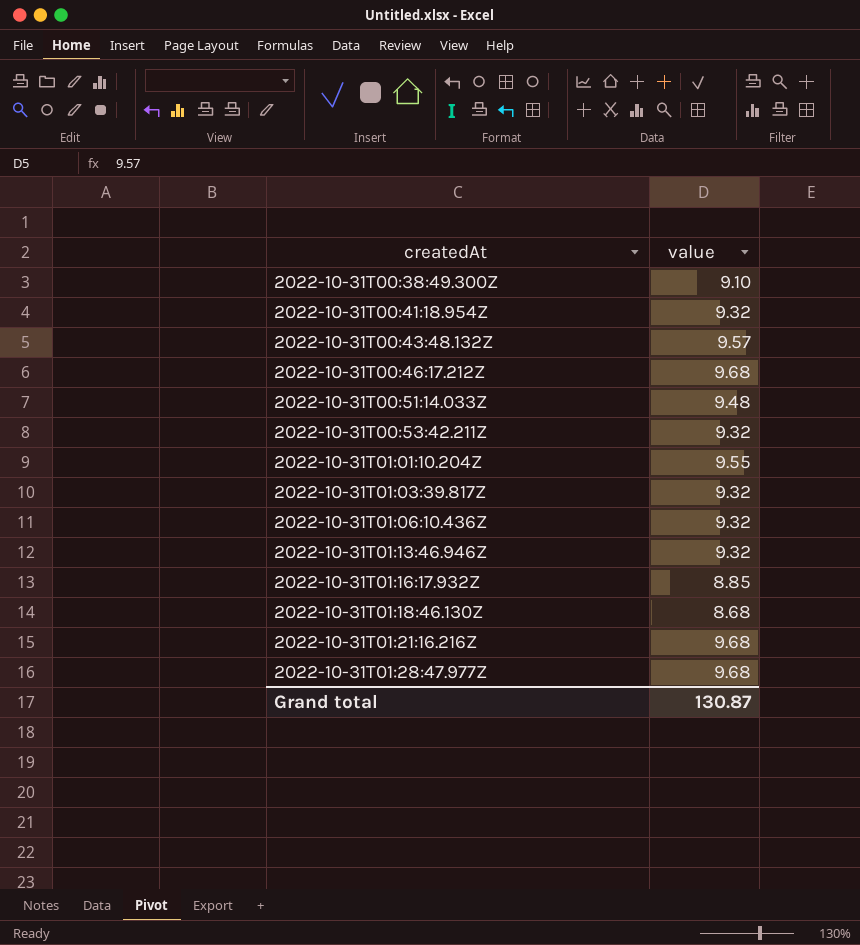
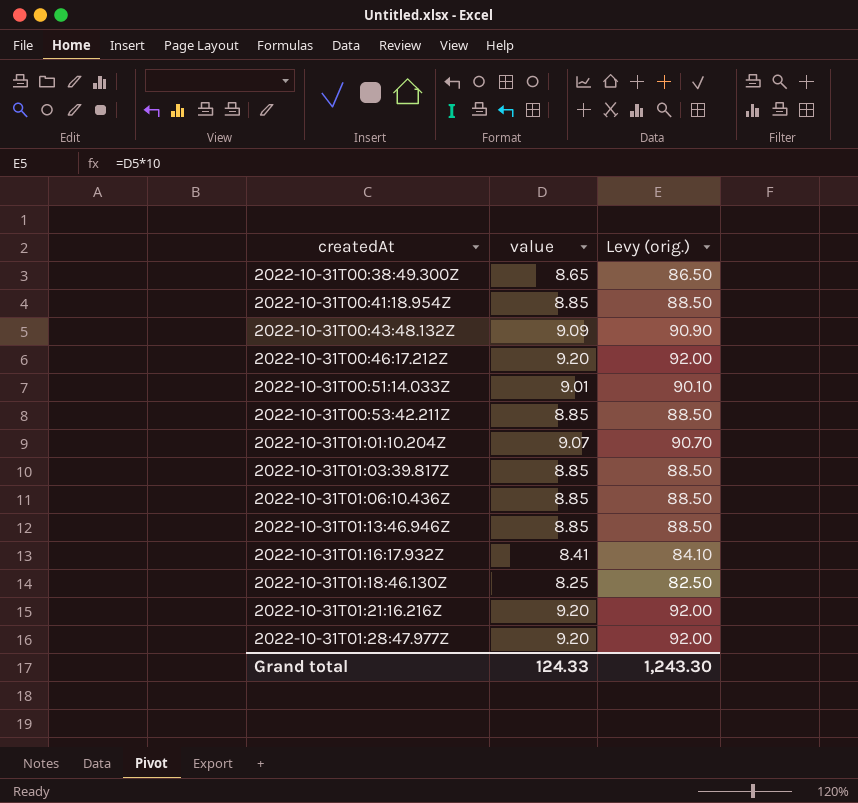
column Levy (orig.) | formula: none -> [value] * 10
2022-10-31T00:38:49.300Z | value: 9.10 -> 8.65
2022-10-31T00:41:18.954Z | value: 9.32 -> 8.85
2022-10-31T00:43:48.132Z | value: 9.57 -> 9.09
2022-10-31T00:46:17.212Z | value: 9.68 -> 9.20
2022-10-31T00:51:14.033Z | value: 9.48 -> 9.01
2022-10-31T00:53:42.211Z | value: 9.32 -> 8.85
2022-10-31T01:01:10.204Z | value: 9.55 -> 9.07
2022-10-31T01:03:39.817Z | value: 9.32 -> 8.85
2022-10-31T01:06:10.436Z | value: 9.32 -> 8.85
2022-10-31T01:13:46.946Z | value: 9.32 -> 8.85
2022-10-31T01:16:17.932Z | value: 8.85 -> 8.41
2022-10-31T01:18:46.130Z | value: 8.68 -> 8.25
2022-10-31T01:21:16.216Z | value: 9.68 -> 9.20
2022-10-31T01:28:47.977Z | value: 9.68 -> 9.20
Grand total | value: 130.87 -> 124.33

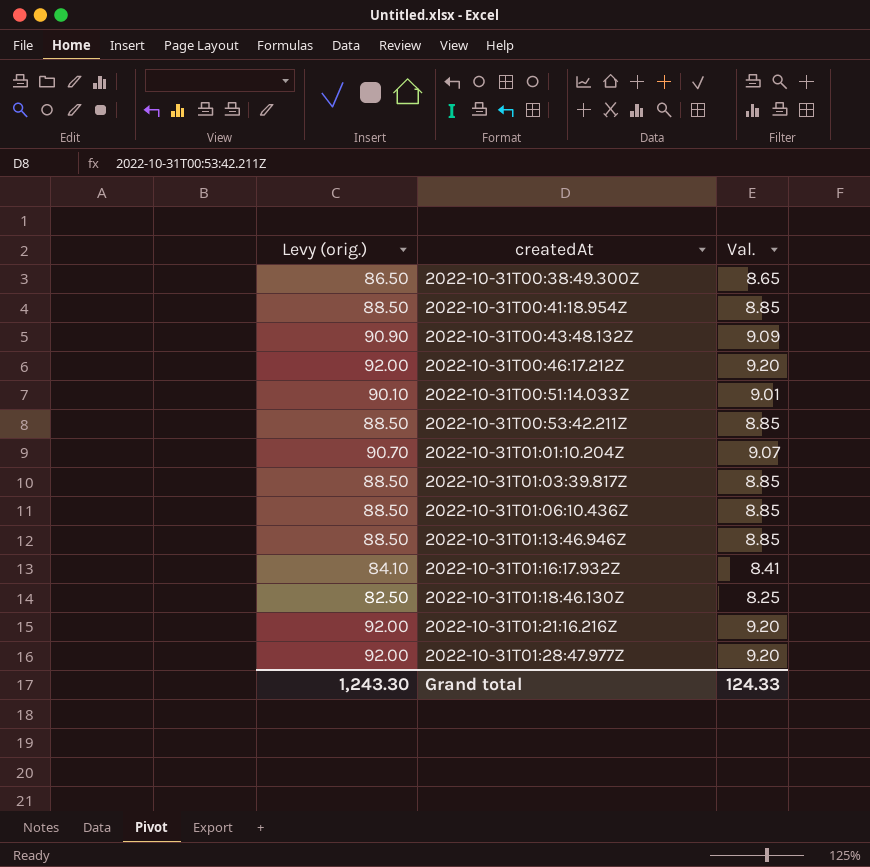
column Levy (orig.) | position: 3 -> 1
column name: value -> Val.

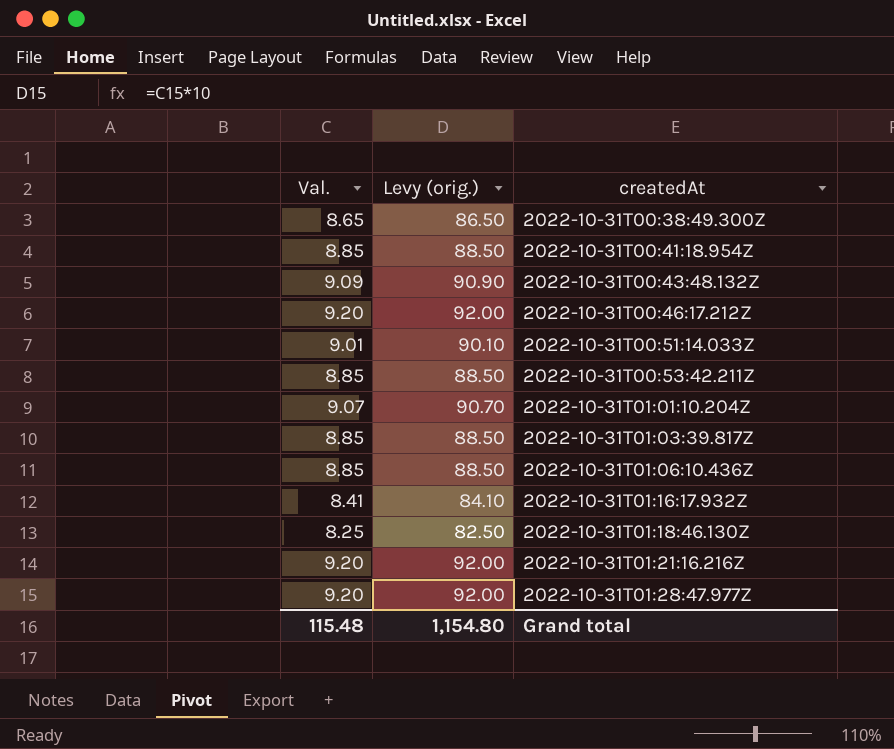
column Val. | position: 3 -> 1
row 2022-10-31T01:13:46.946Z: 88.50 | 8.85 -> none
Grand total | Val.: 124.33 -> 115.48
Grand total | Levy (orig.): 1,243.30 -> 1,154.80

